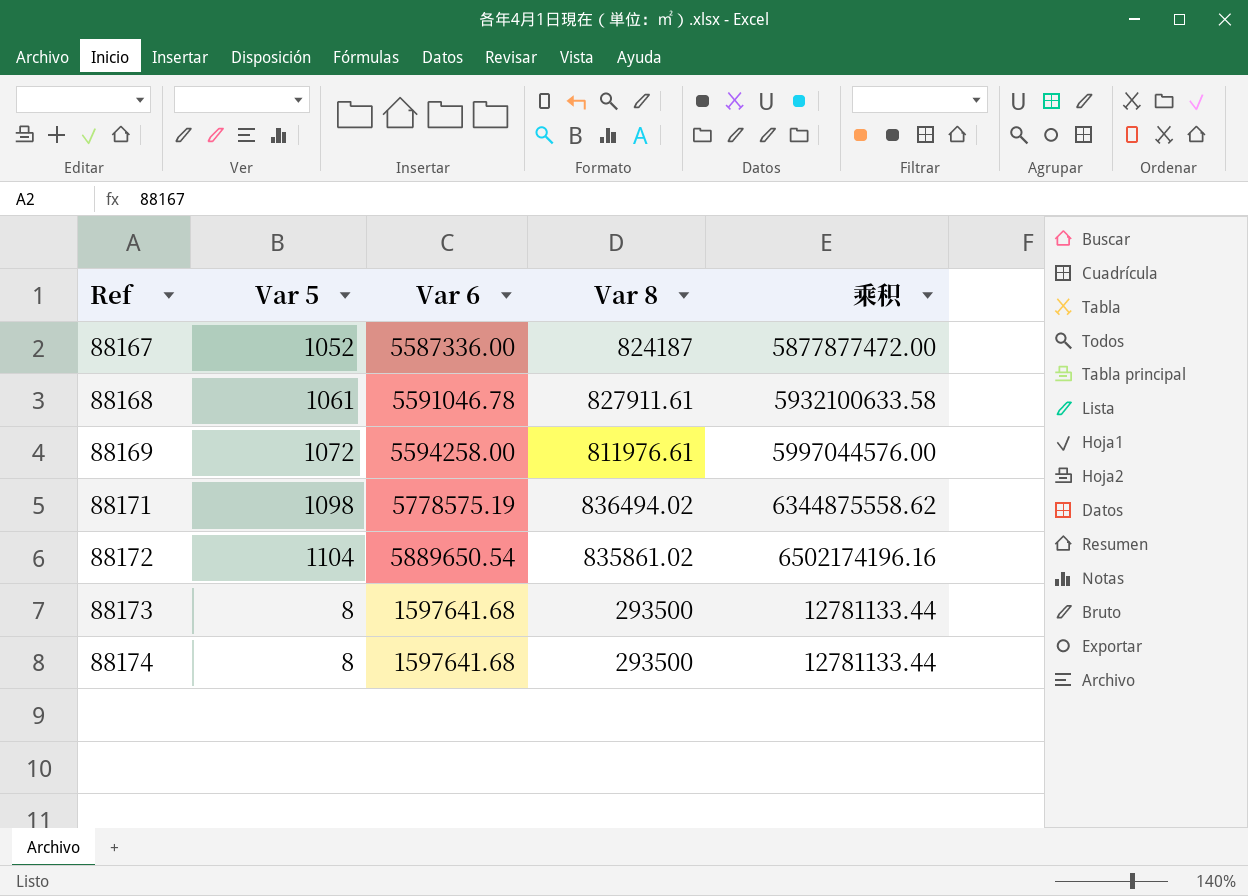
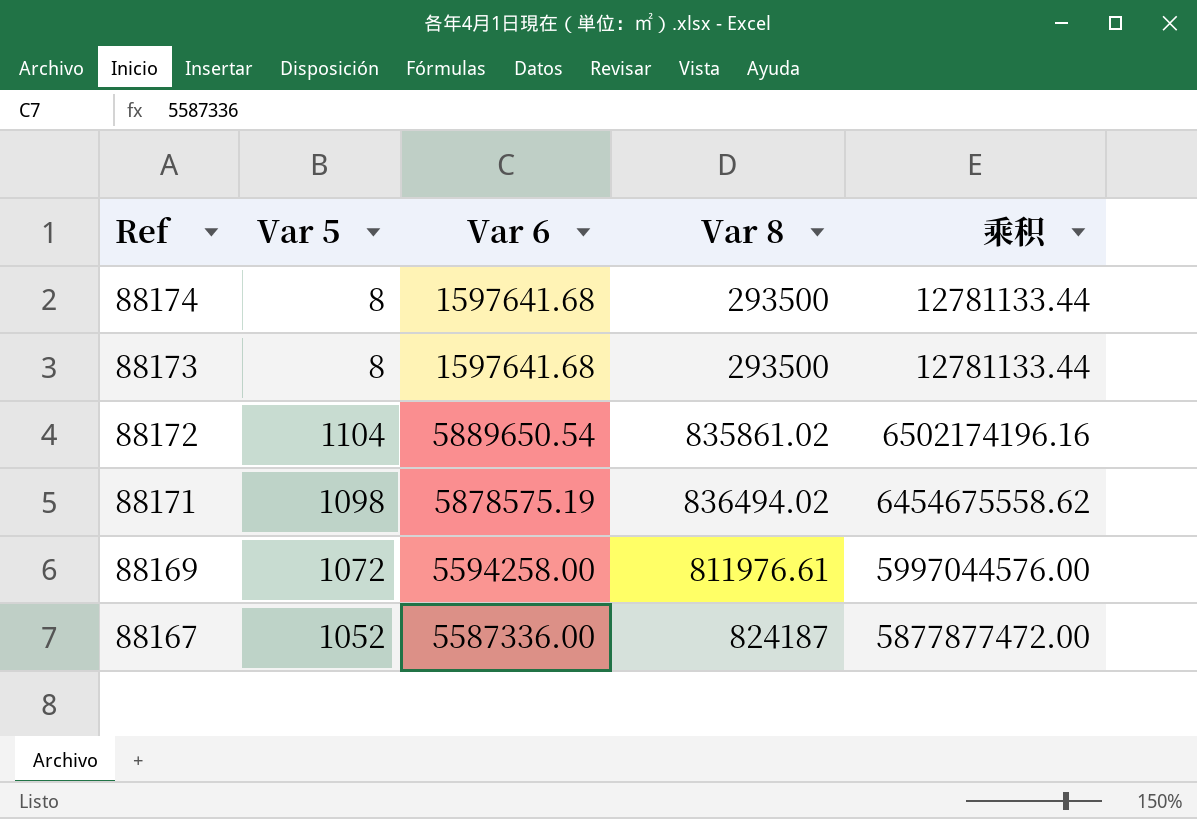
row order: Ref ascending -> Ref descending
row 88168: 1061 | 5591046.78 | 827911.61 | 5932100633.58 -> none
88171 | Var 6: 5778575.19 -> 5878575.19
88171 | 乘积: 6344875558.62 -> 6454675558.62

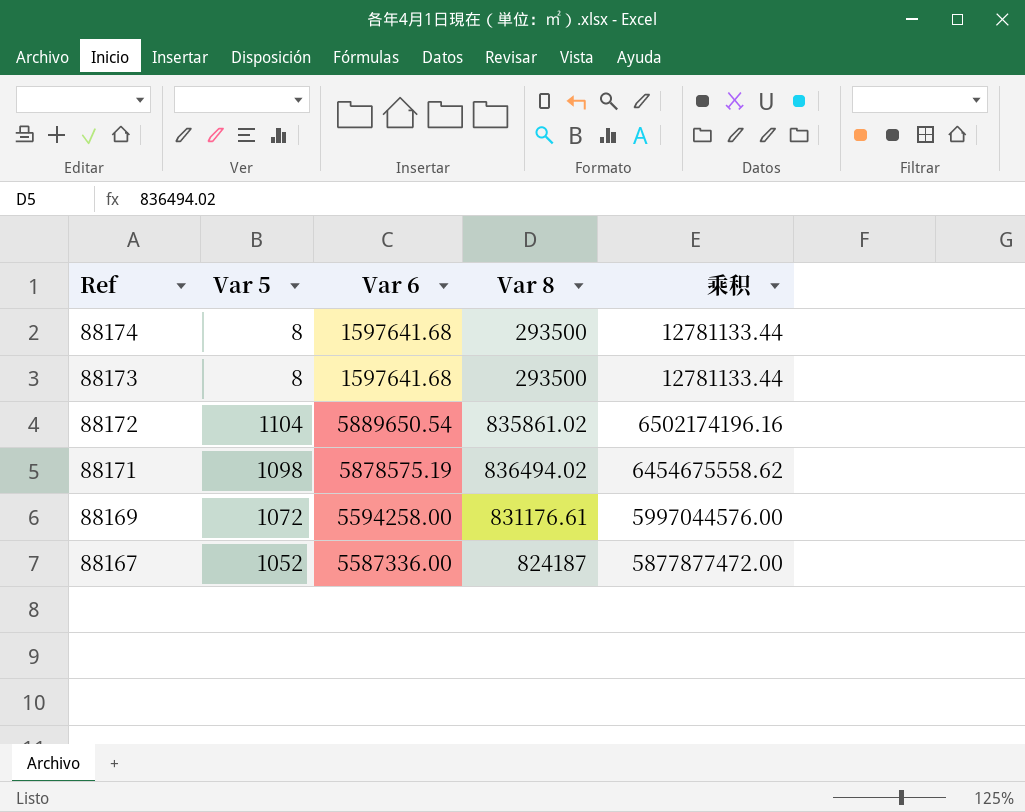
88169 | Var 8: 811976.61 -> 831176.61

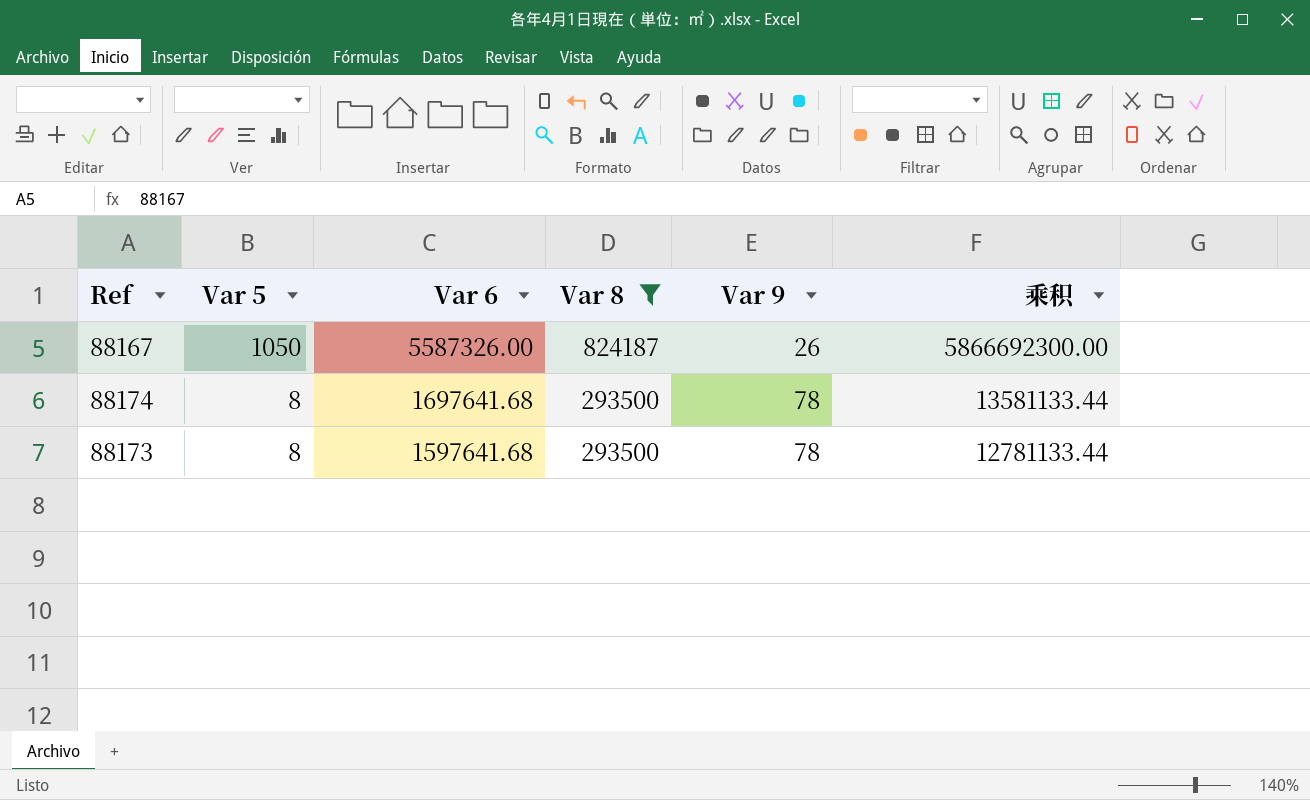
filter: none -> Var 8 <= 824187
row order: Ref descending -> Var 5 descending
column Var 9 | position: none -> 5
88167 | Var 5: 1052 -> 1050
88167 | Var 6: 5587336.00 -> 5587326.00
88167 | 乘积: 5877877472.00 -> 5866692300.00
88174 | Var 6: 1597641.68 -> 1697641.68
88174 | 乘积: 12781133.44 -> 13581133.44

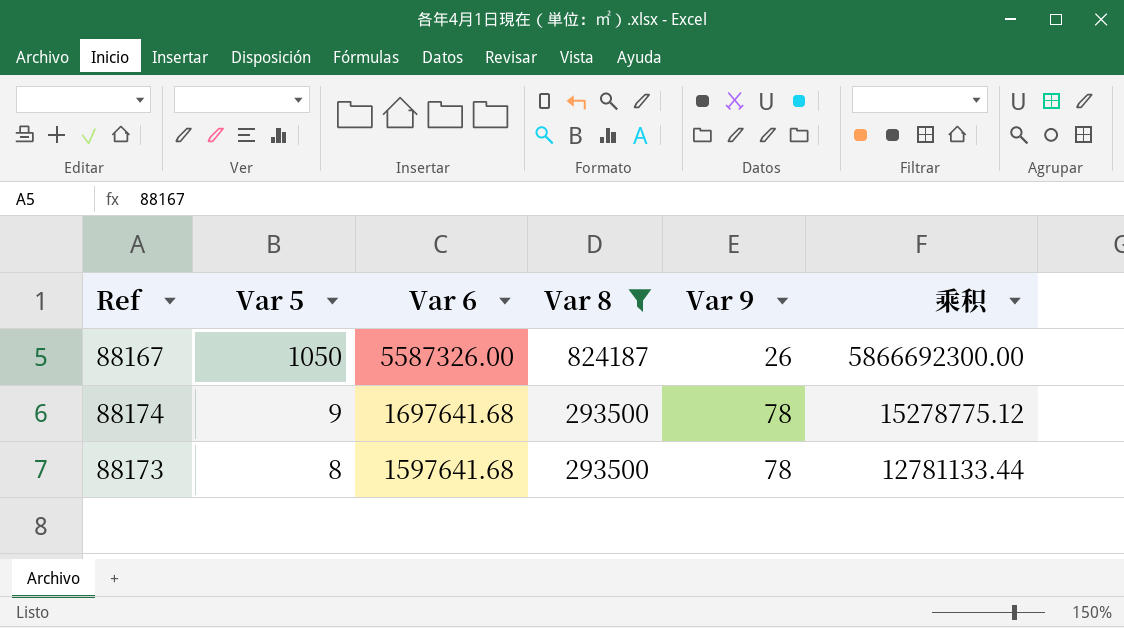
88174 | Var 5: 8 -> 9
88174 | 乘积: 13581133.44 -> 15278775.12

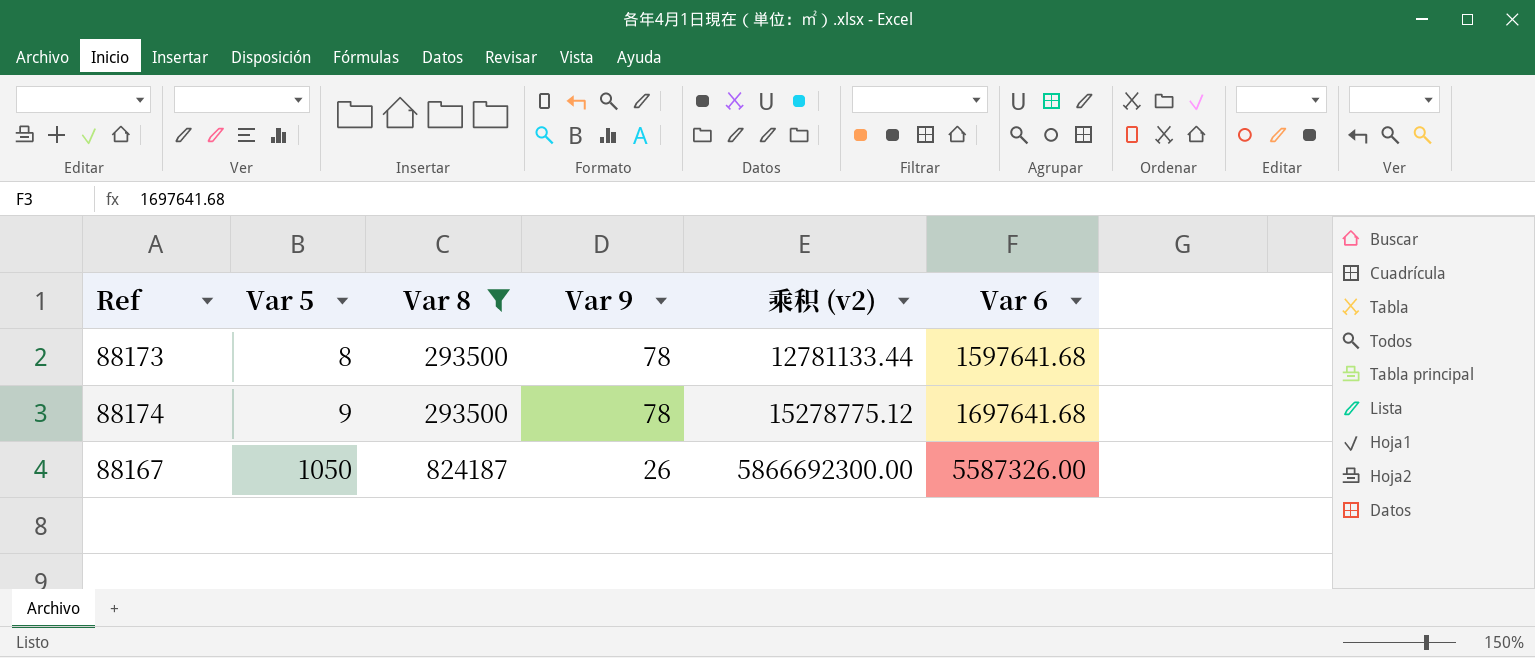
row order: Var 5 descending -> Var 5 ascending
column name: 乘积 -> 乘积 (v2)
column Var 6 | position: 3 -> 6

